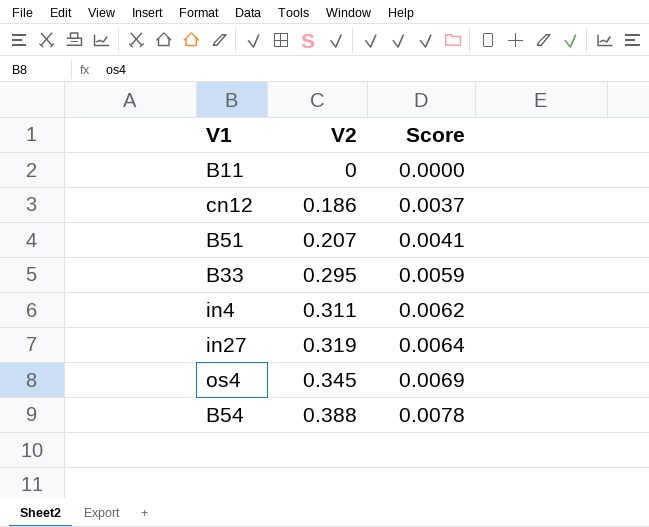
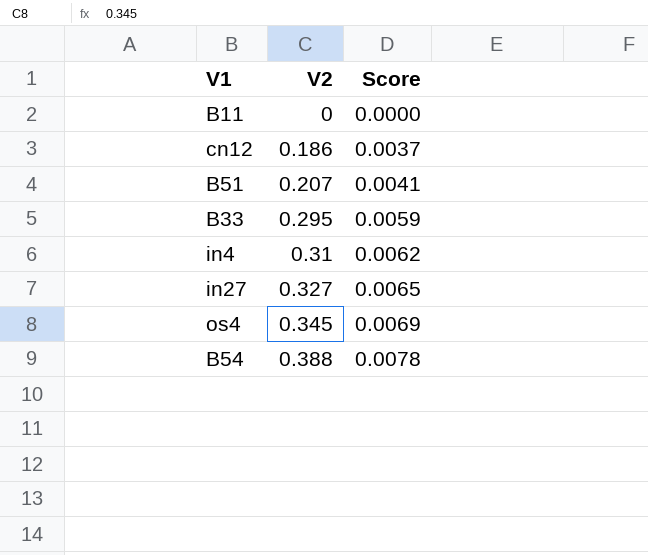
in4 | V2: 0.311 -> 0.31
in27 | V2: 0.319 -> 0.327
in27 | Score: 0.0064 -> 0.0065

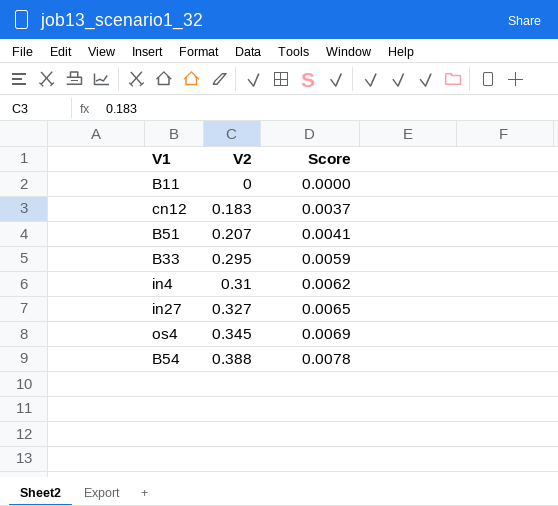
cn12 | V2: 0.186 -> 0.183

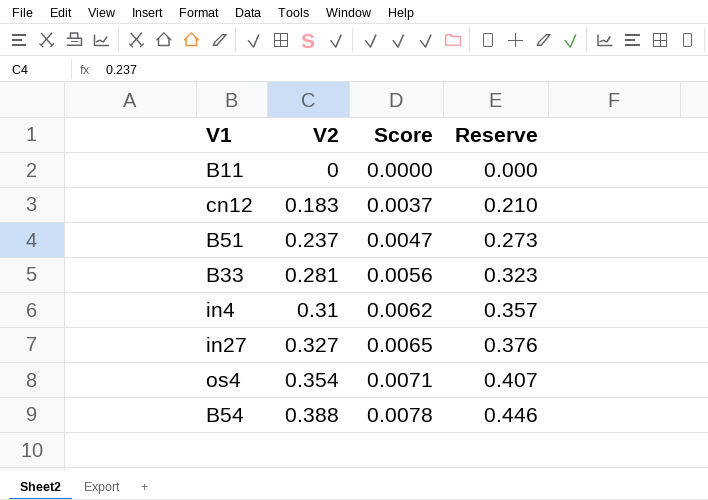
column Reserve | formula: none -> [V2] * 1.15
B51 | V2: 0.207 -> 0.237
B51 | Score: 0.0041 -> 0.0047
B33 | V2: 0.295 -> 0.281
B33 | Score: 0.0059 -> 0.0056
os4 | V2: 0.345 -> 0.354
os4 | Score: 0.0069 -> 0.0071

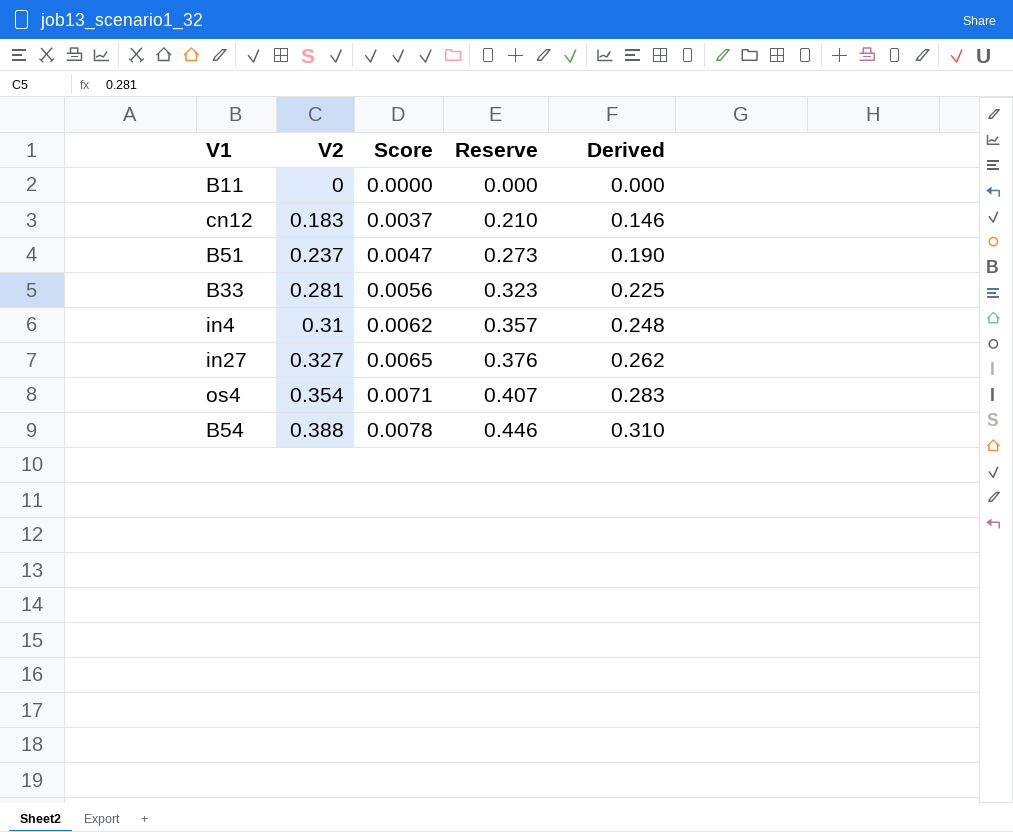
column Derived | formula: none -> [V2] * 0.8

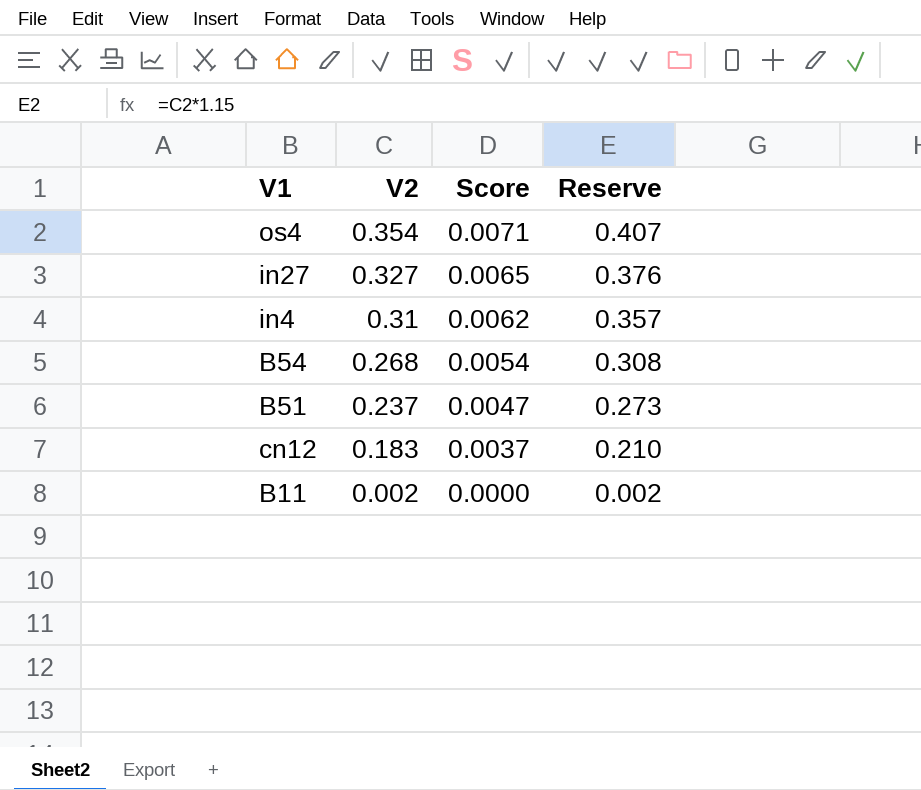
row order: V2 ascending -> V2 descending
column Derived | formula: [V2] * 0.8 -> none
row B33: 0.281 | 0.0056 | 0.323 | 0.225 -> none
B54 | V2: 0.388 -> 0.268
B54 | Score: 0.0078 -> 0.0054
B54 | Reserve: 0.446 -> 0.308
B11 | V2: 0 -> 0.002
B11 | Reserve: 0.000 -> 0.002

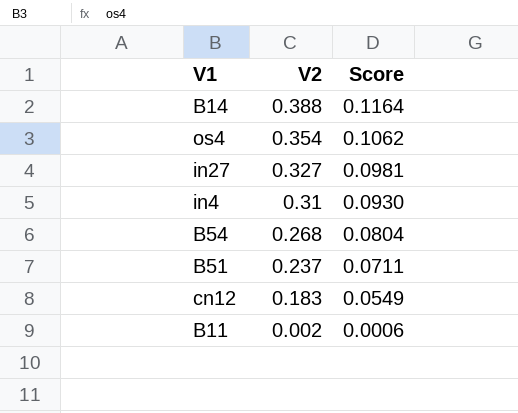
column Reserve | formula: [V2] * 1.15 -> none
column Score | formula: [V2] * 0.02 -> [V2] * 0.3
row B14: none -> 0.388 | 0.1164

